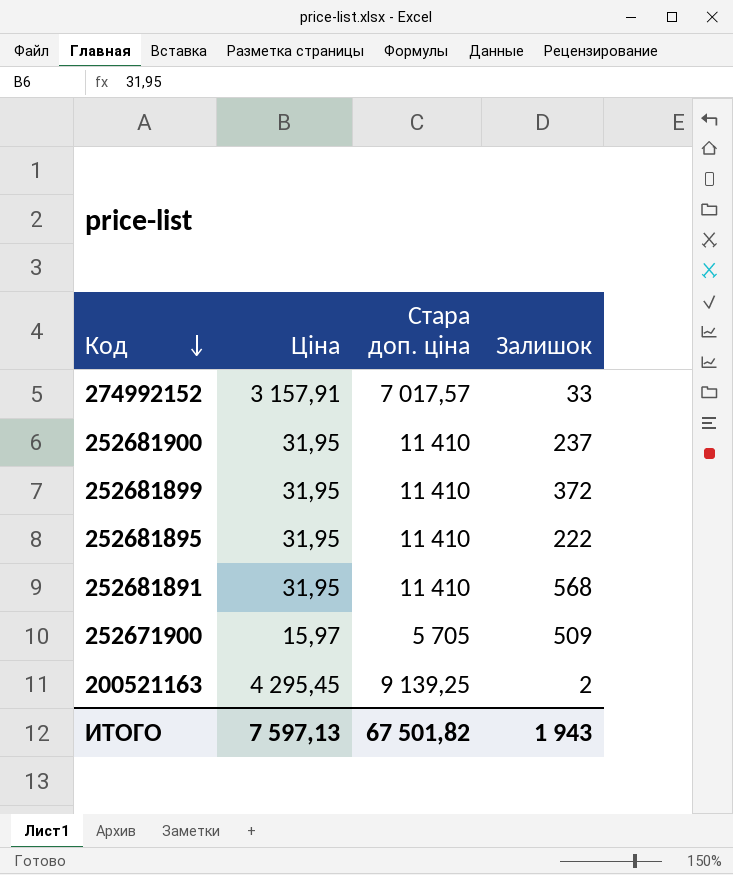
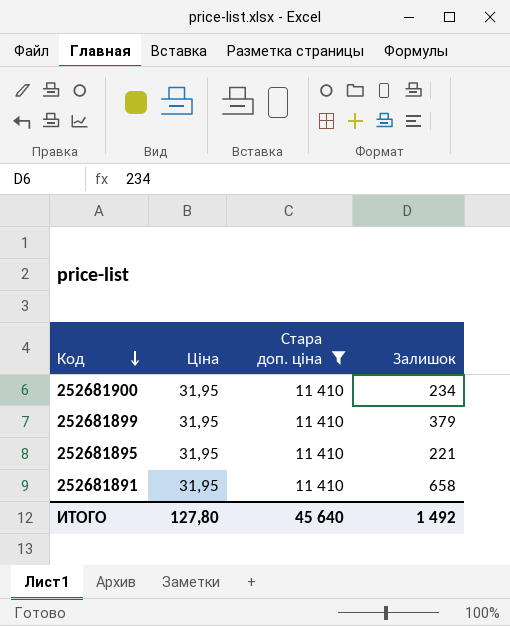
filter: none -> Стара доп. ціна = 11 410
252681900 | Залишок: 237 -> 234
252681899 | Залишок: 372 -> 379
252681895 | Залишок: 222 -> 221
252681891 | Залишок: 568 -> 658
ИТОГО | Ціна: 7 597,13 -> 127,80
ИТОГО | Стара доп. ціна: 67 501,82 -> 45 640
ИТОГО | Залишок: 1 943 -> 1 492

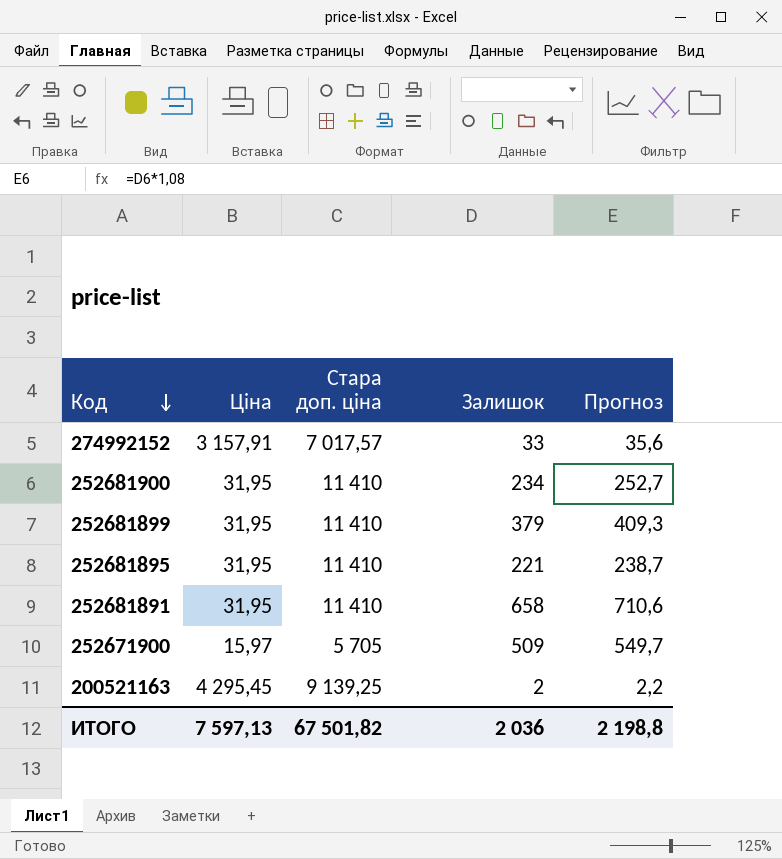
filter: Стара доп. ціна = 11 410 -> none
column Прогноз | formula: none -> [Залишок] * 1,08
ИТОГО | Ціна: 127,80 -> 7 597,13
ИТОГО | Стара доп. ціна: 45 640 -> 67 501,82
ИТОГО | Залишок: 1 492 -> 2 036

